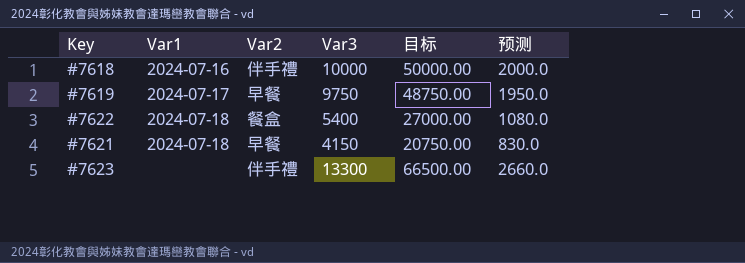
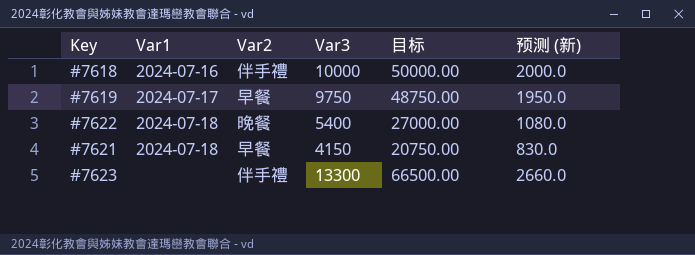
column name: 预测 -> 预测 (新)
#7622 | Var2: 餐盒 -> 晚餐

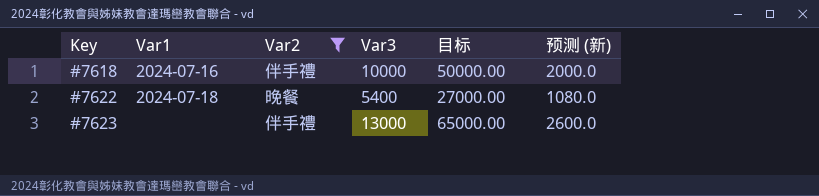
filter: none -> Var2 != 早餐
#7623 | Var3: 13300 -> 13000
#7623 | 目标: 66500.00 -> 65000.00
#7623 | 预测 (新): 2660.0 -> 2600.0

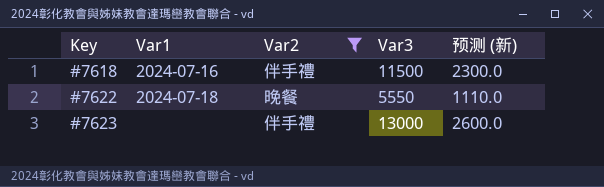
column 目标 | formula: [Var3] * 5 -> none
#7618 | Var3: 10000 -> 11500
#7618 | 预测 (新): 2000.0 -> 2300.0
#7622 | Var3: 5400 -> 5550
#7622 | 预测 (新): 1080.0 -> 1110.0

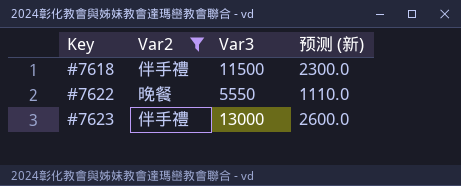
column Var1 | position: 2 -> none

